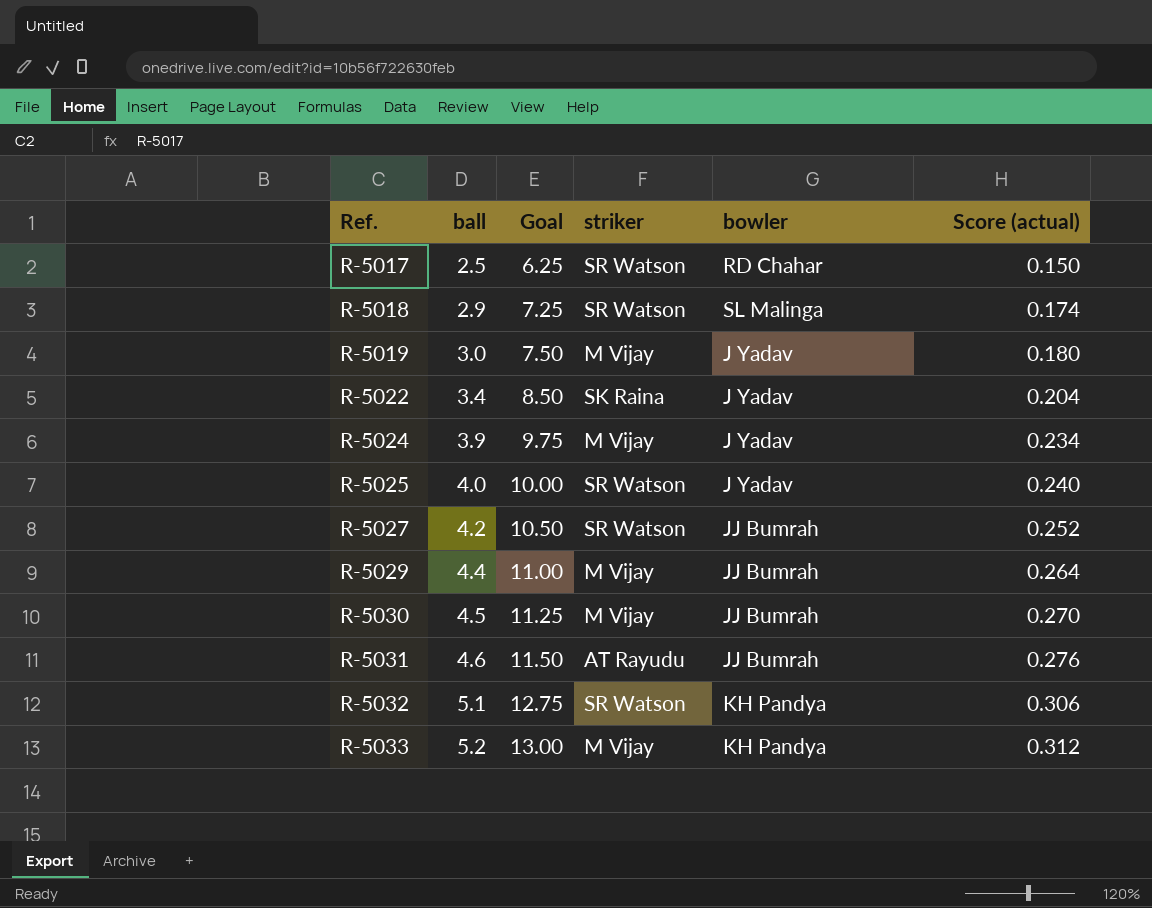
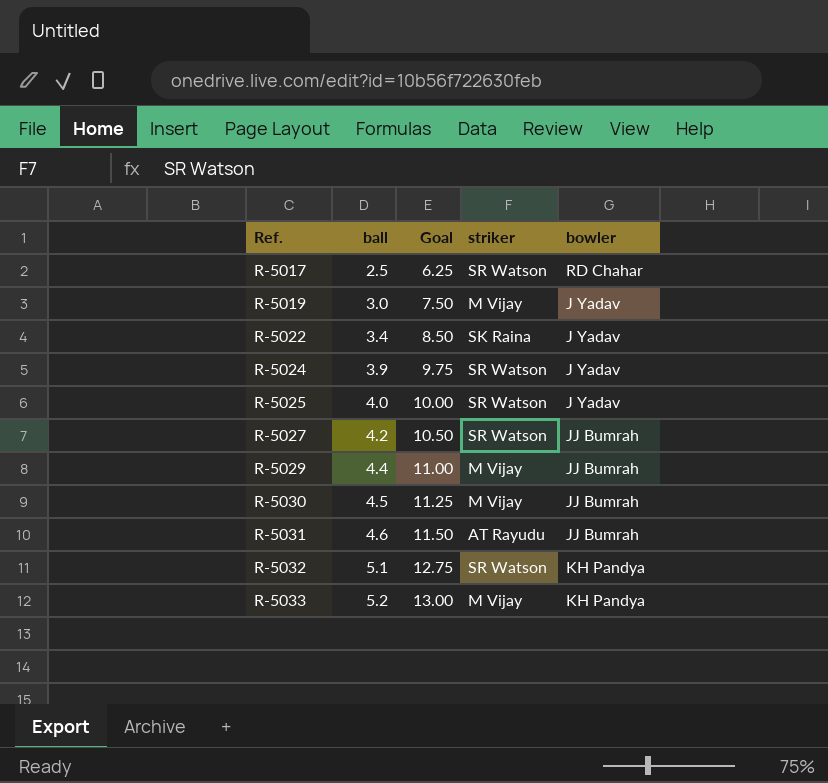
column Score (actual) | formula: [ball] * 0.06 -> none
row R-5018: 2.9 | 7.25 | SR Watson | SL Malinga | 0.174 -> none
R-5024 | striker: M Vijay -> SR Watson

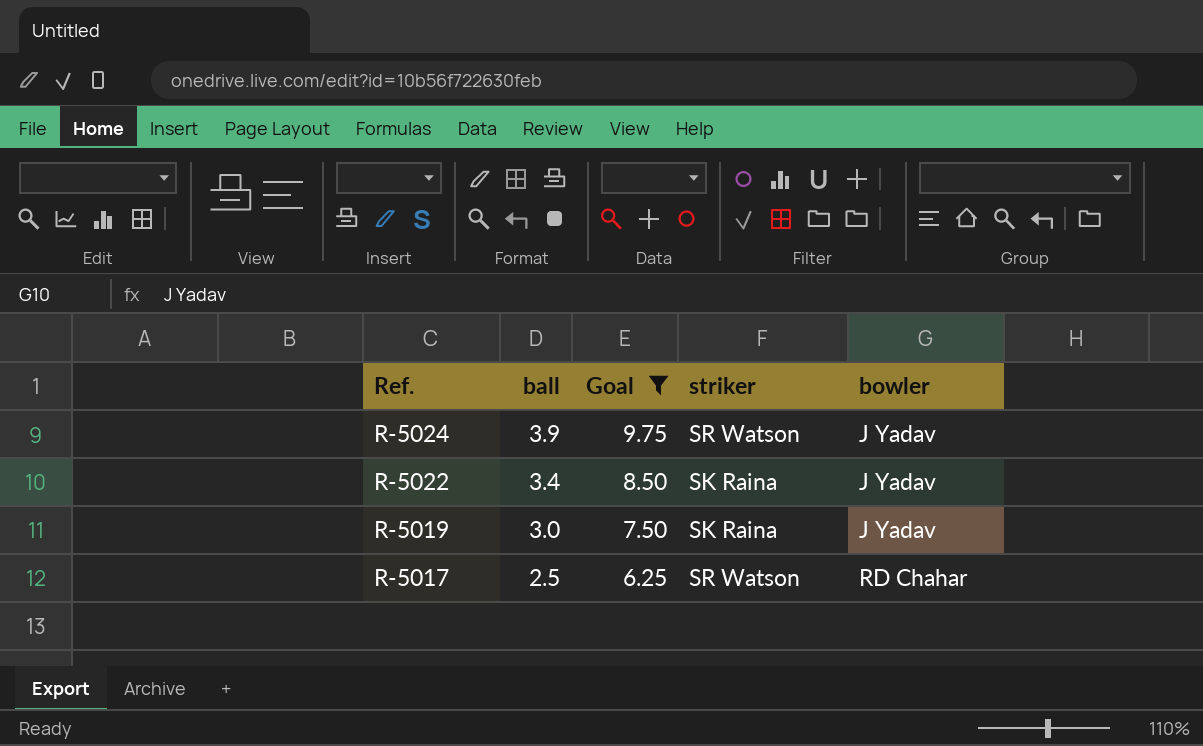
filter: none -> Goal <= 9.75
row order: Ref. ascending -> Ref. descending
R-5019 | striker: M Vijay -> SK Raina

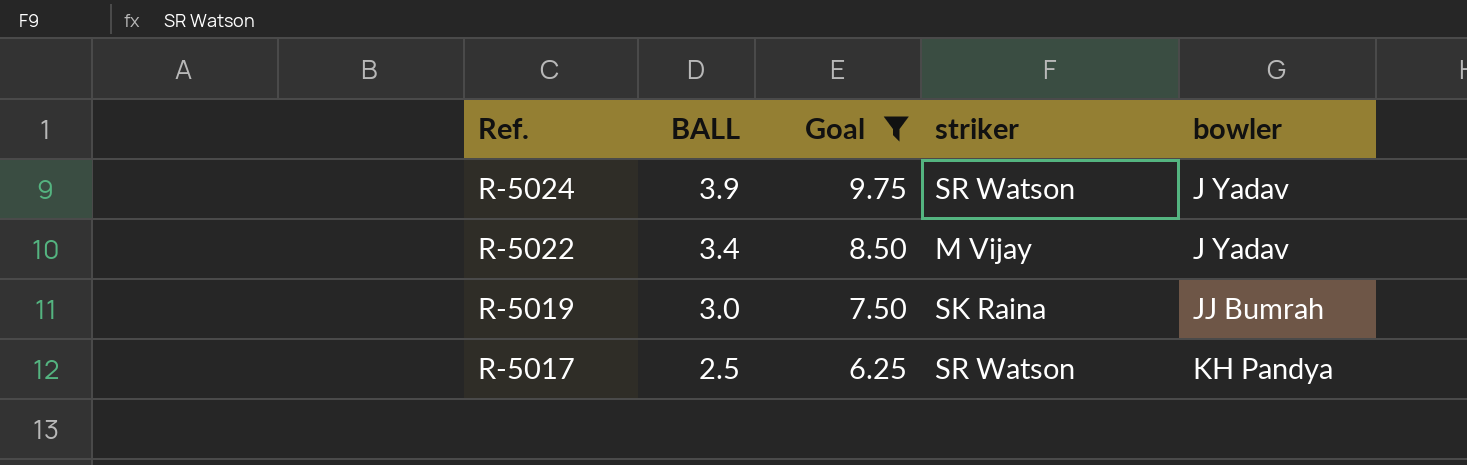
column name: ball -> BALL
R-5022 | striker: SK Raina -> M Vijay
R-5019 | bowler: J Yadav -> JJ Bumrah
R-5017 | bowler: RD Chahar -> KH Pandya

